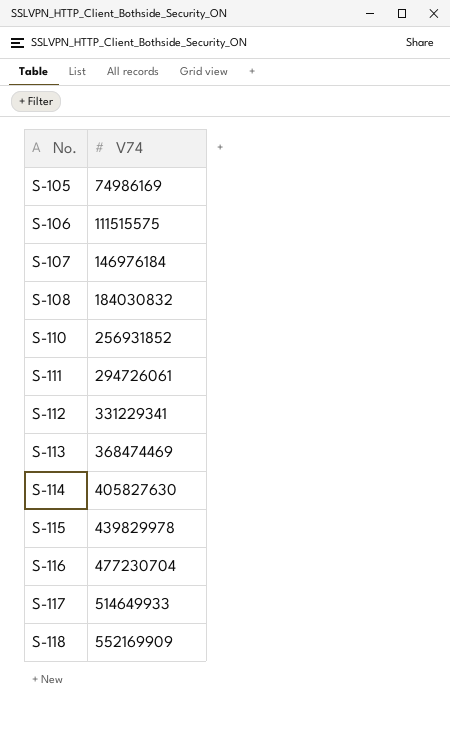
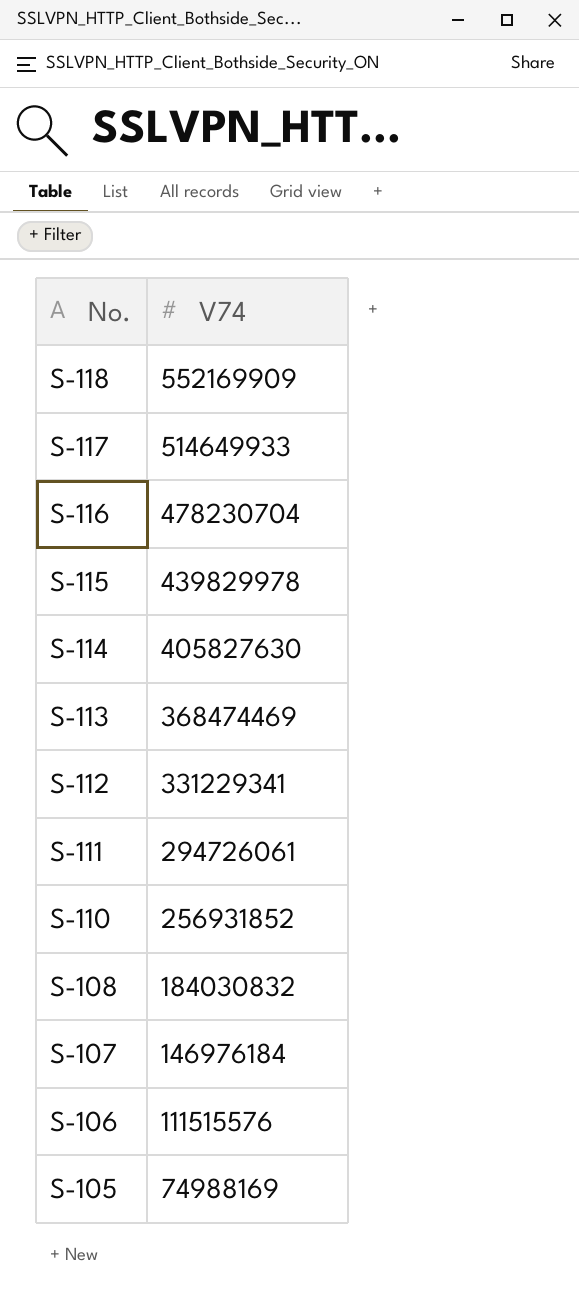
row order: No. ascending -> No. descending
S-116 | V74: 477230704 -> 478230704
S-106 | V74: 111515575 -> 111515576
S-105 | V74: 74986169 -> 74988169

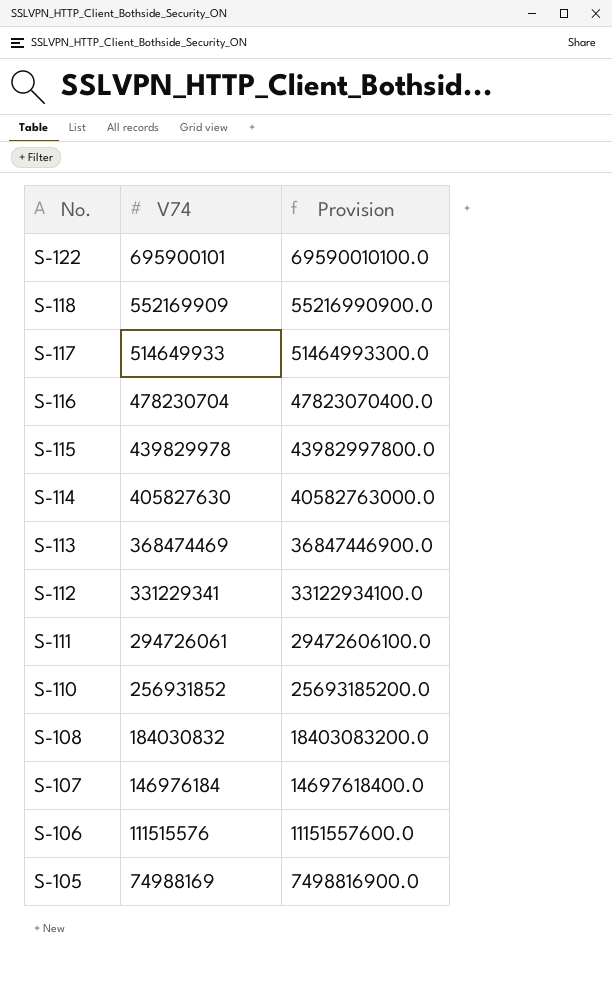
column Provision | formula: none -> [V74] * 100
row S-122: none -> 695900101 | 69590010100.0

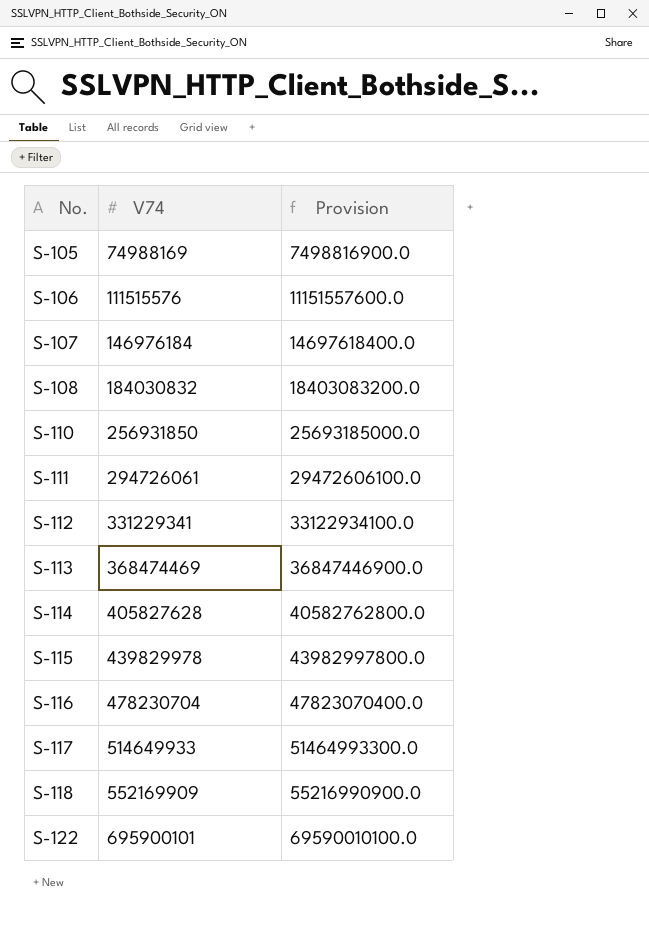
row order: No. descending -> No. ascending
S-110 | V74: 256931852 -> 256931850
S-110 | Provision: 25693185200.0 -> 25693185000.0
S-114 | V74: 405827630 -> 405827628
S-114 | Provision: 40582763000.0 -> 40582762800.0

